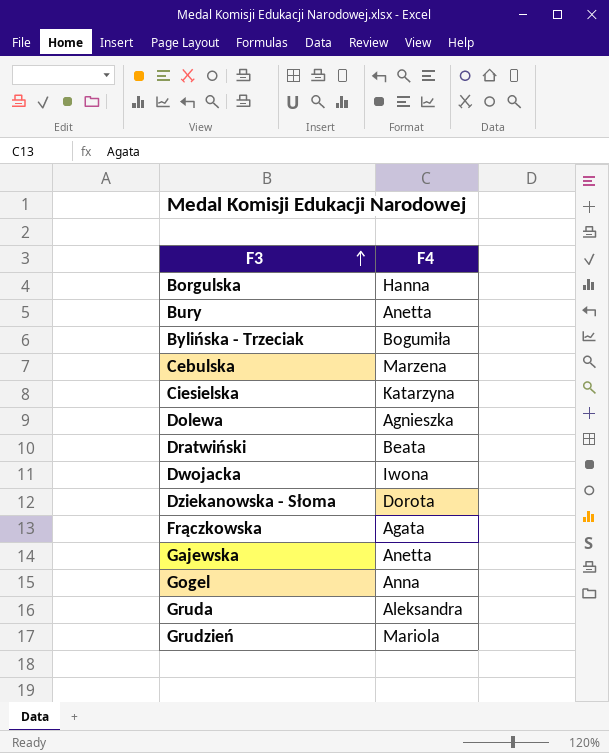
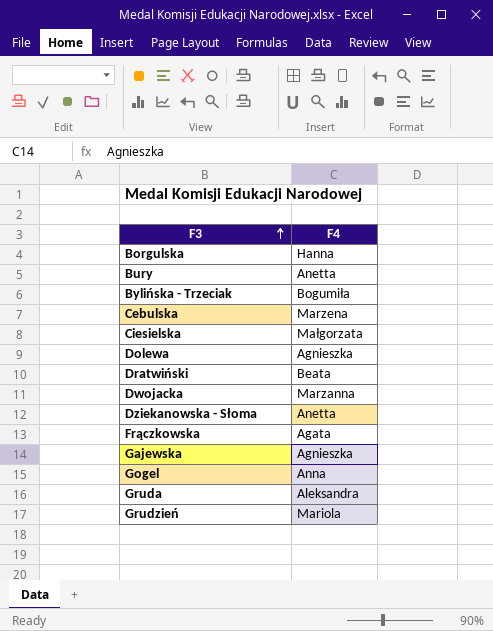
Ciesielska | F4: Katarzyna -> Małgorzata
Dwojacka | F4: Iwona -> Marzanna
Dziekanowska - Słoma | F4: Dorota -> Anetta
Gajewska | F4: Anetta -> Agnieszka

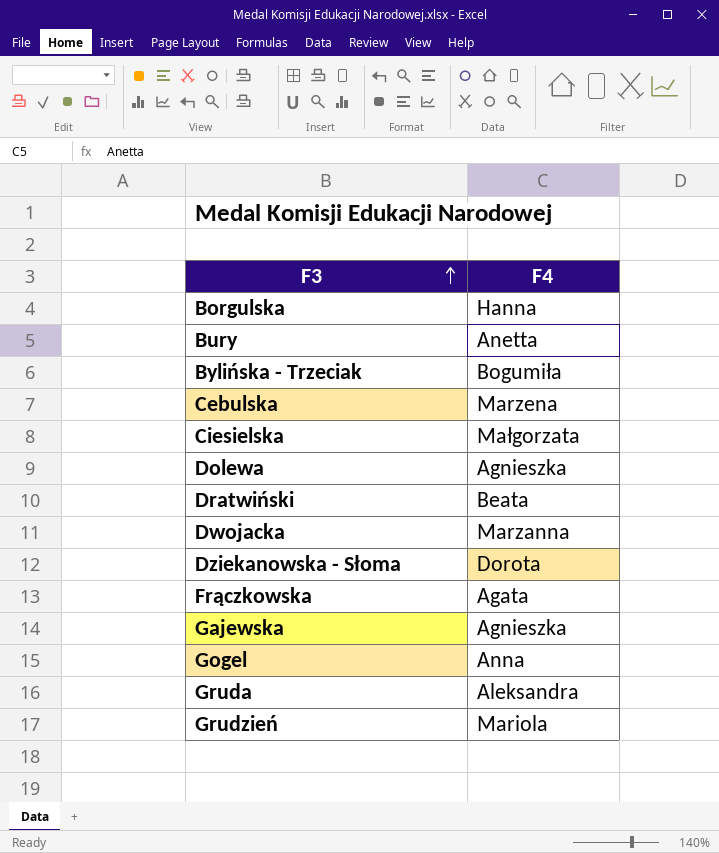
Dziekanowska - Słoma | F4: Anetta -> Dorota

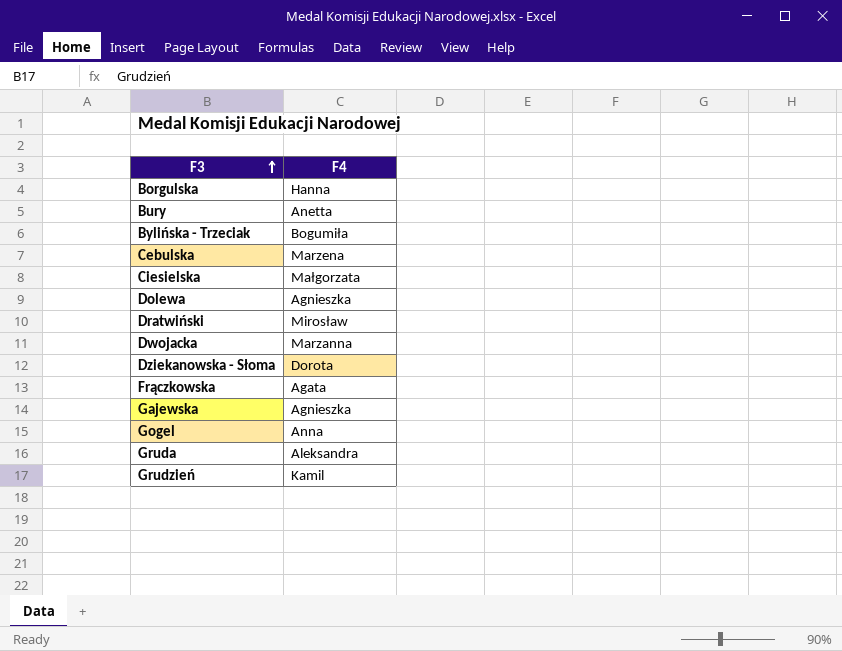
Dratwiński | F4: Beata -> Mirosław
Grudzień | F4: Mariola -> Kamil

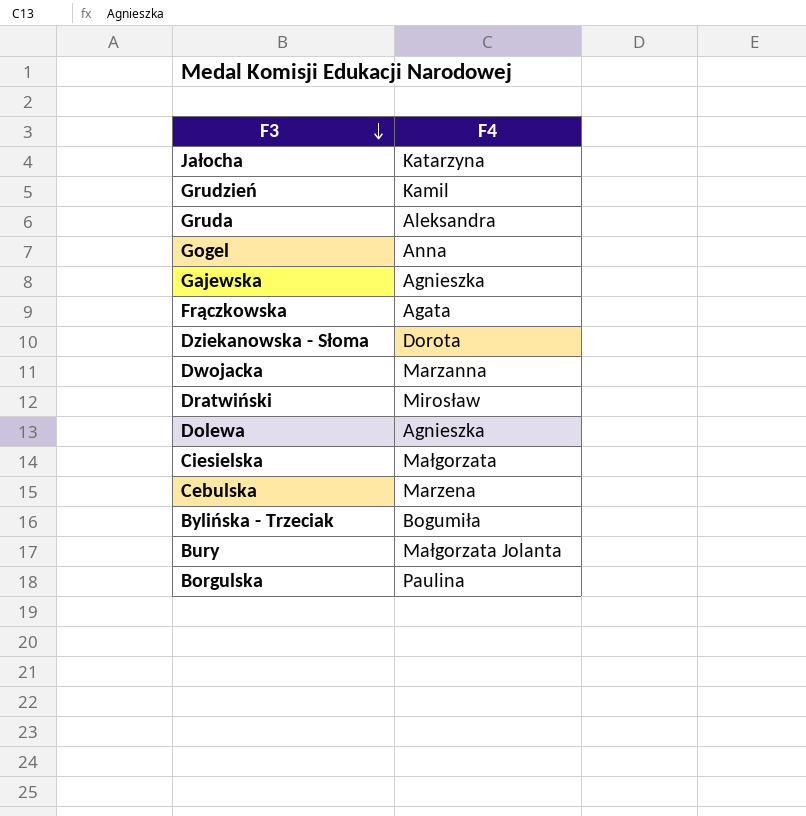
row order: F3 ascending -> F3 descending
row Jałocha: none -> Katarzyna
Bury | F4: Anetta -> Małgorzata Jolanta
Borgulska | F4: Hanna -> Paulina

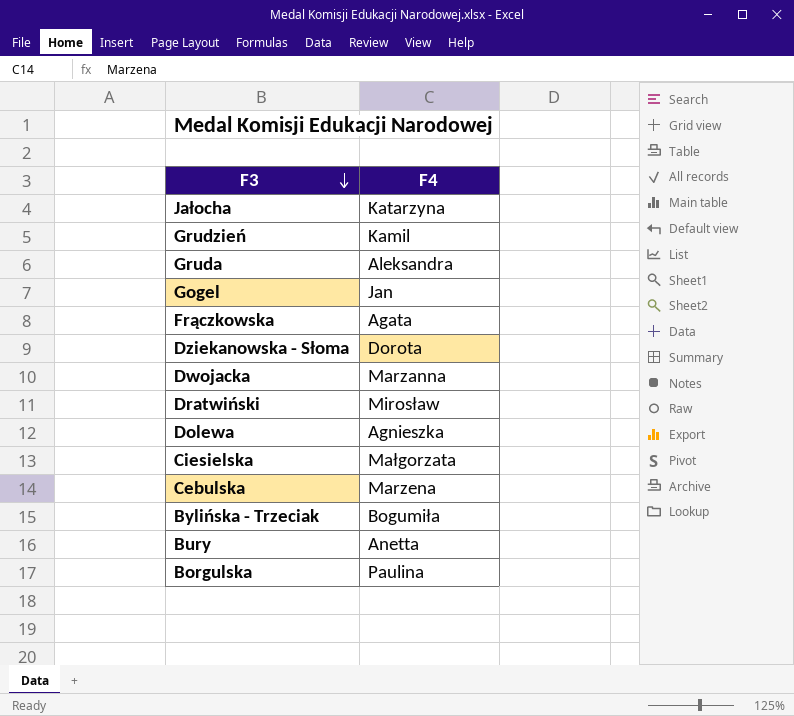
row Gajewska: Agnieszka -> none
Gogel | F4: Anna -> Jan
Bury | F4: Małgorzata Jolanta -> Anetta

